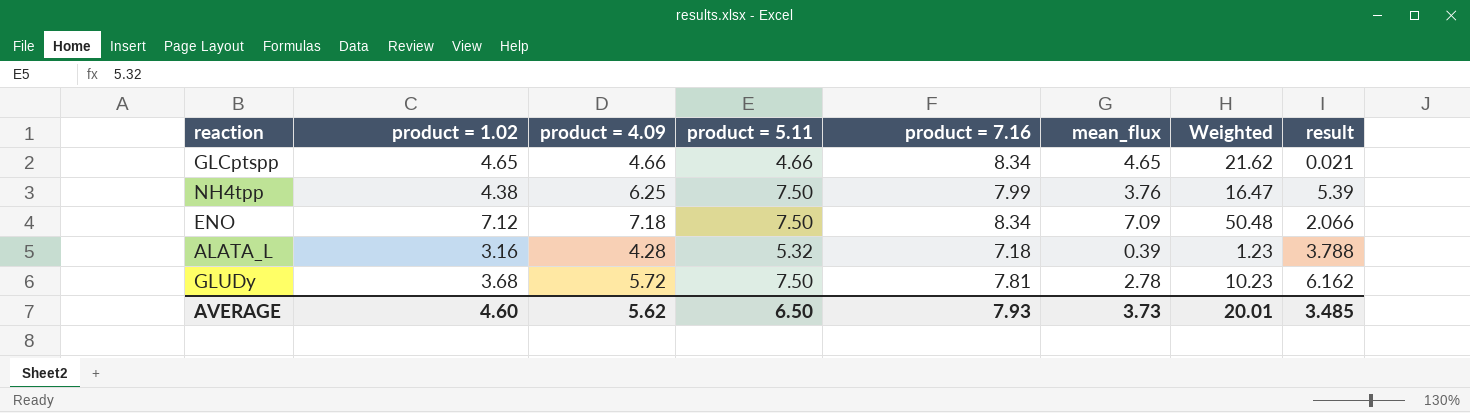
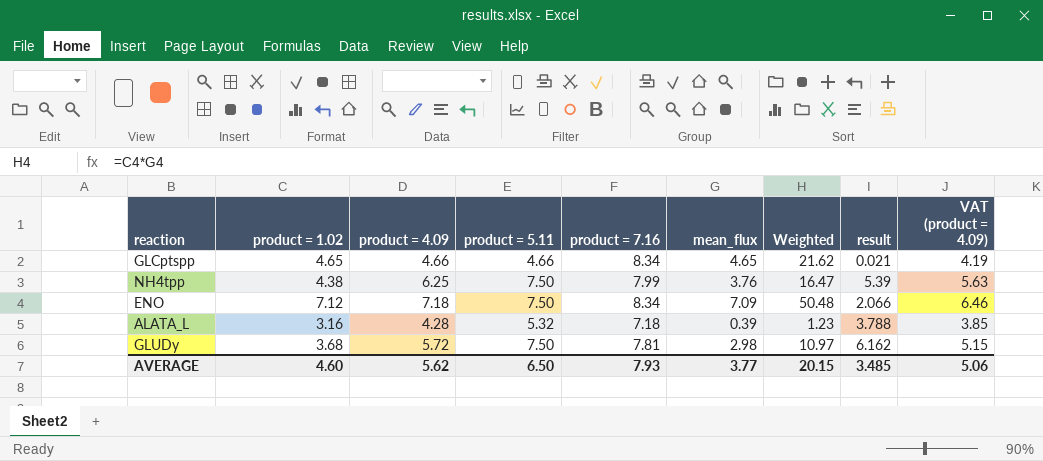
column VAT (product = 4.09) | formula: none -> [product = 4.09] * 0.9
GLUDy | mean_flux: 2.78 -> 2.98
GLUDy | Weighted: 10.23 -> 10.97
AVERAGE | mean_flux: 3.73 -> 3.77
AVERAGE | Weighted: 20.01 -> 20.15

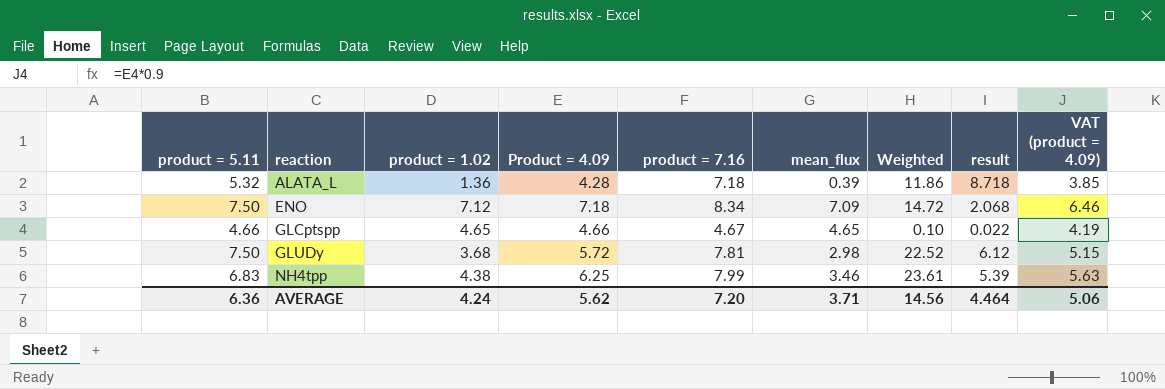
row order: none -> reaction ascending
column product = 5.11 | position: 4 -> 1
column name: product = 4.09 -> Product = 4.09
column Weighted | formula: [product = 1.02] * [mean_flux] -> [product = 1.02] * [result]
ALATA_L | product = 1.02: 3.16 -> 1.36
ALATA_L | result: 3.788 -> 8.718
ENO | result: 2.066 -> 2.068
GLCptspp | product = 7.16: 8.34 -> 4.67
GLCptspp | result: 0.021 -> 0.022
GLUDy | result: 6.162 -> 6.12
NH4tpp | product = 5.11: 7.50 -> 6.83
NH4tpp | mean_flux: 3.76 -> 3.46
AVERAGE | product = 5.11: 6.50 -> 6.36
AVERAGE | product = 1.02: 4.60 -> 4.24
AVERAGE | product = 7.16: 7.93 -> 7.20
AVERAGE | mean_flux: 3.77 -> 3.71
AVERAGE | Weighted: 20.15 -> 14.56
AVERAGE | result: 3.485 -> 4.464

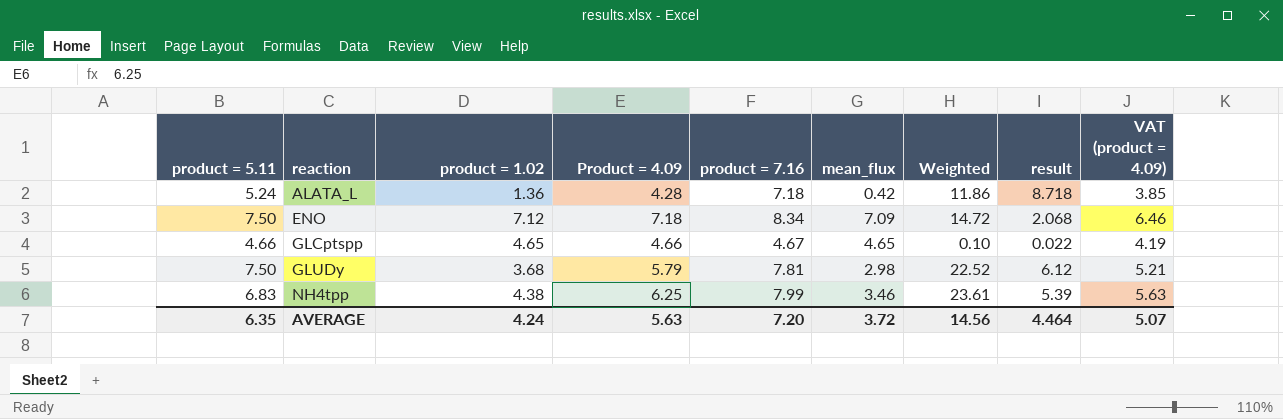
ALATA_L | product = 5.11: 5.32 -> 5.24
ALATA_L | mean_flux: 0.39 -> 0.42
GLUDy | Product = 4.09: 5.72 -> 5.79
GLUDy | VAT (product = 4.09): 5.15 -> 5.21
AVERAGE | product = 5.11: 6.36 -> 6.35
AVERAGE | Product = 4.09: 5.62 -> 5.63
AVERAGE | mean_flux: 3.71 -> 3.72
AVERAGE | VAT (product = 4.09): 5.06 -> 5.07

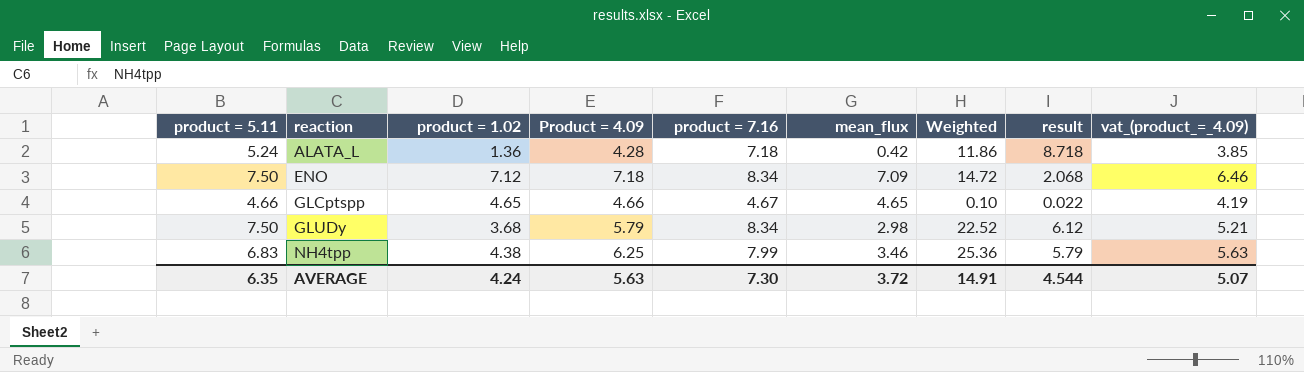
column name: VAT (product = 4.09) -> vat_(product_=_4.09)
GLUDy | product = 7.16: 7.81 -> 8.34
NH4tpp | Weighted: 23.61 -> 25.36
NH4tpp | result: 5.39 -> 5.79
AVERAGE | product = 7.16: 7.20 -> 7.30
AVERAGE | Weighted: 14.56 -> 14.91
AVERAGE | result: 4.464 -> 4.544

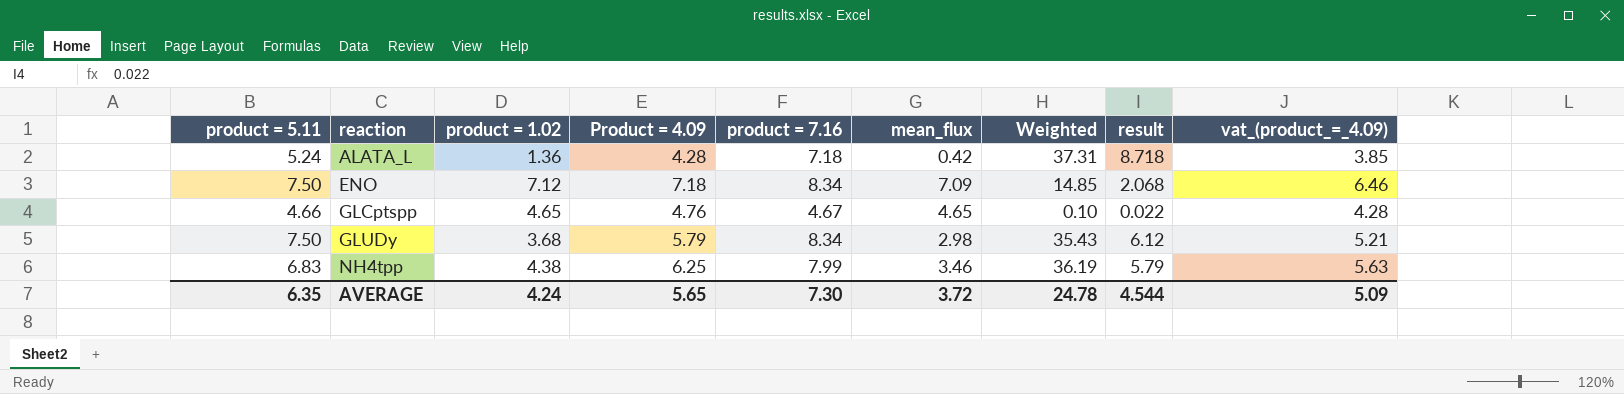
column Weighted | formula: [product = 1.02] * [result] -> [Product = 4.09] * [result]
GLCptspp | Product = 4.09: 4.66 -> 4.76
GLCptspp | vat_(product_=_4.09): 4.19 -> 4.28
AVERAGE | Product = 4.09: 5.63 -> 5.65
AVERAGE | Weighted: 14.91 -> 24.78
AVERAGE | vat_(product_=_4.09): 5.07 -> 5.09

